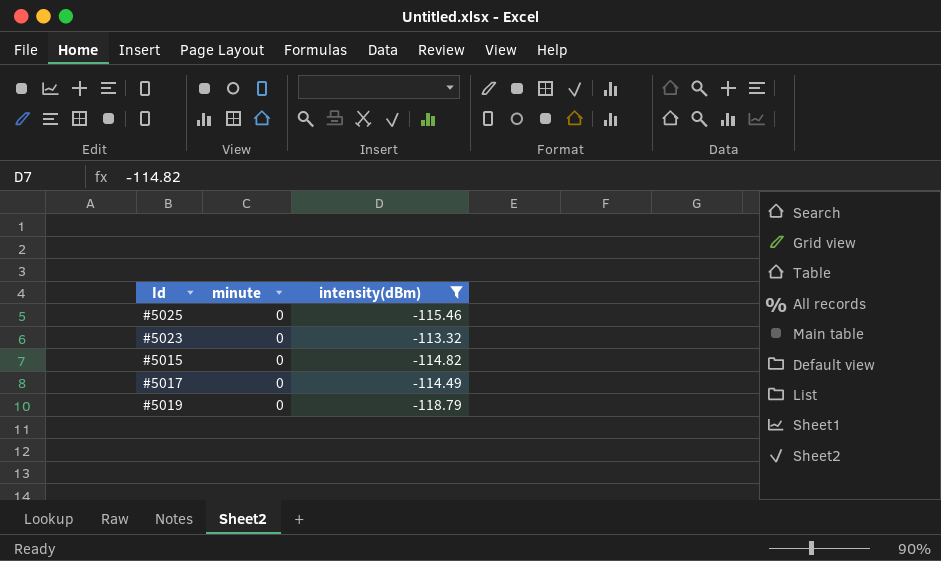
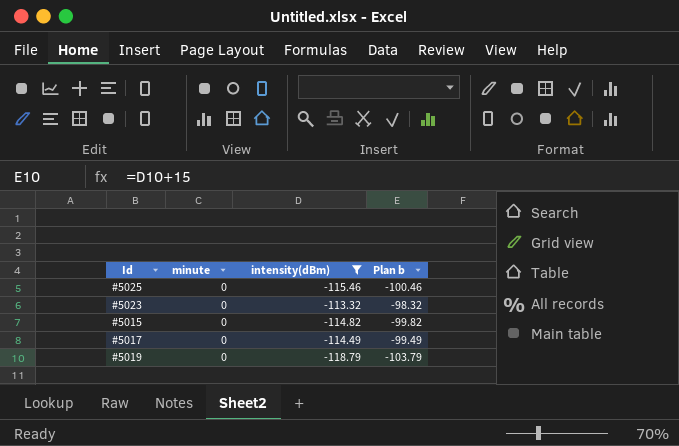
column Plan b | formula: none -> [intensity(dBm)] + 15

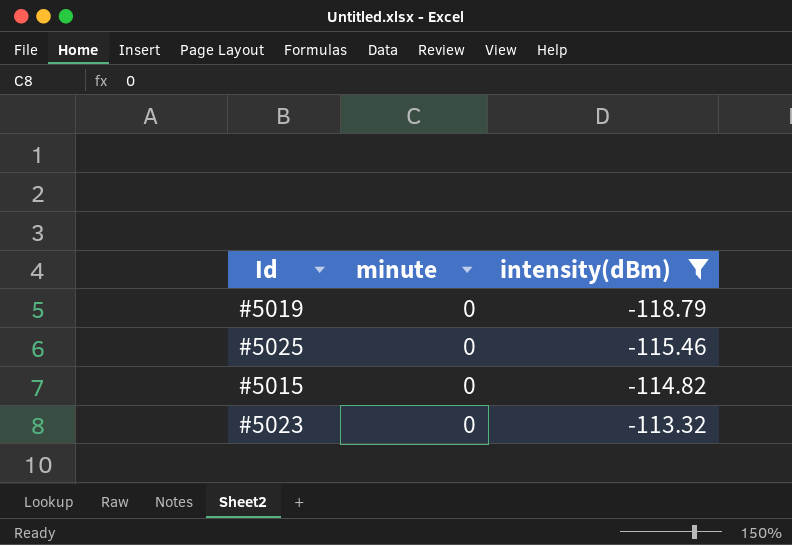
row order: none -> intensity(dBm) ascending
column Plan b | formula: [intensity(dBm)] + 15 -> none
row #5017: 0 | -114.49 | -99.49 -> none

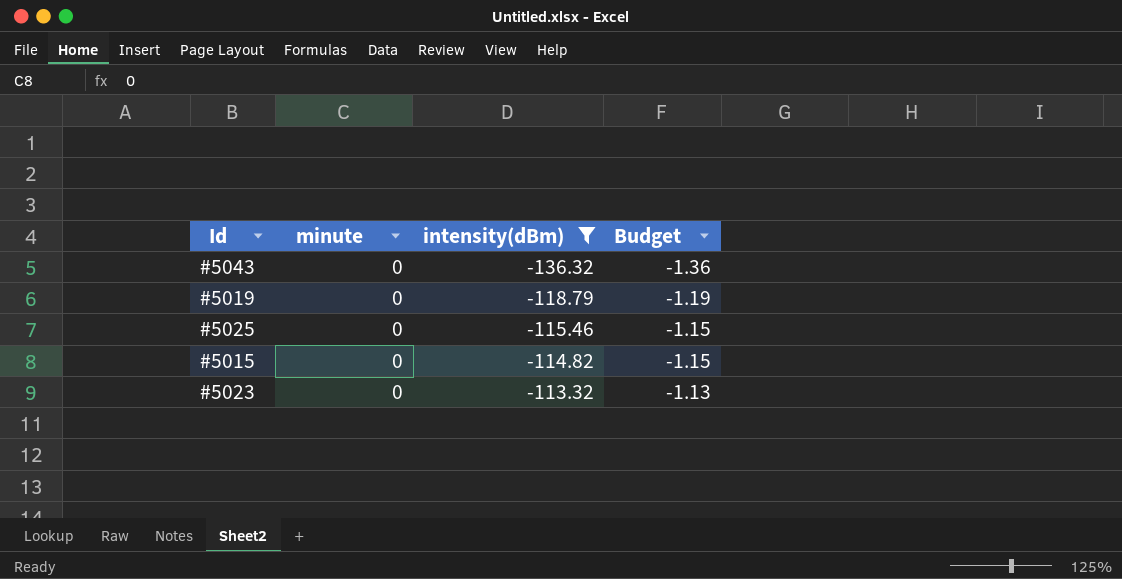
column Budget | formula: none -> [intensity(dBm)] * 0.01
row #5043: none -> 0 | -136.32 | -1.36

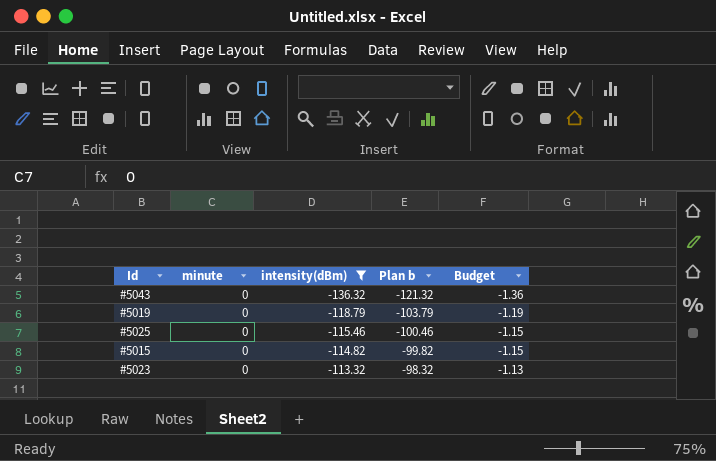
column Plan b | formula: none -> [intensity(dBm)] + 15

